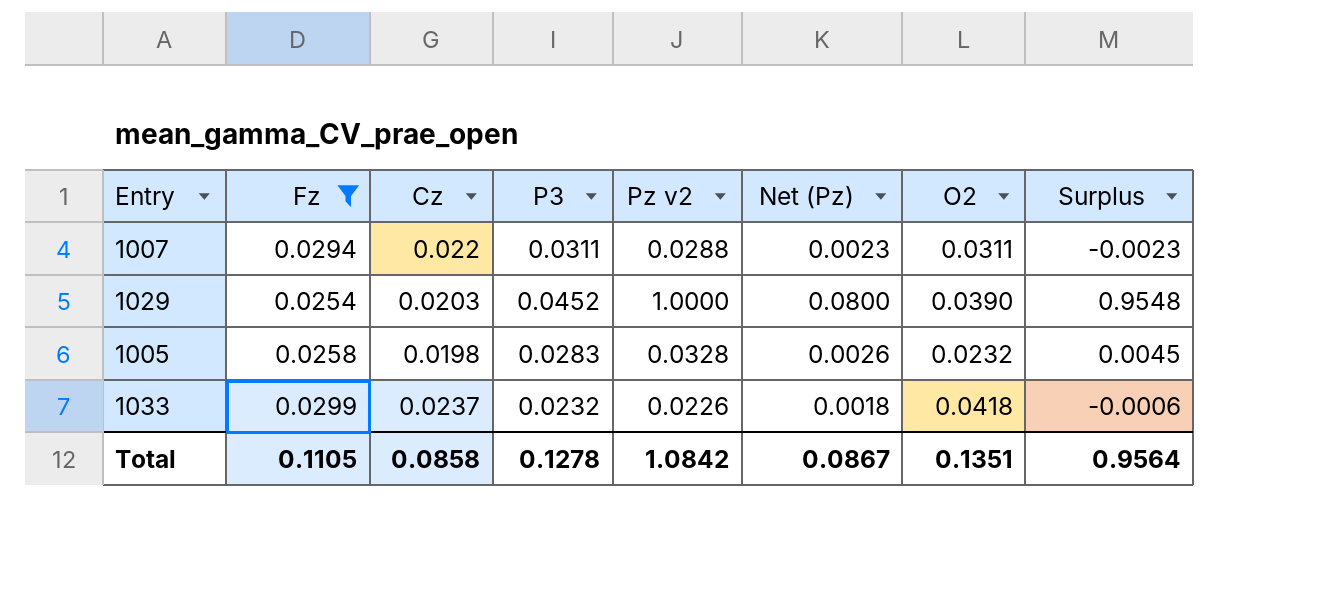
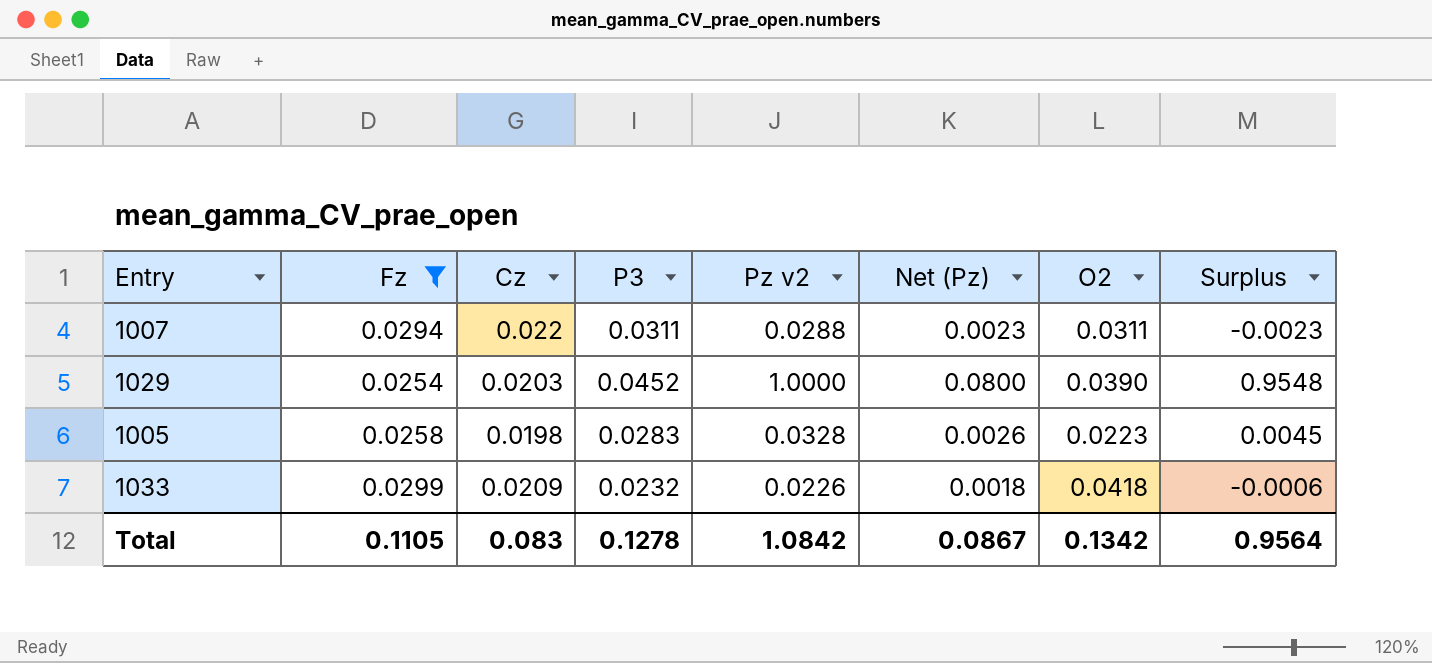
1005 | O2: 0.0232 -> 0.0223
1033 | Cz: 0.0237 -> 0.0209
Total | Cz: 0.0858 -> 0.083
Total | O2: 0.1351 -> 0.1342

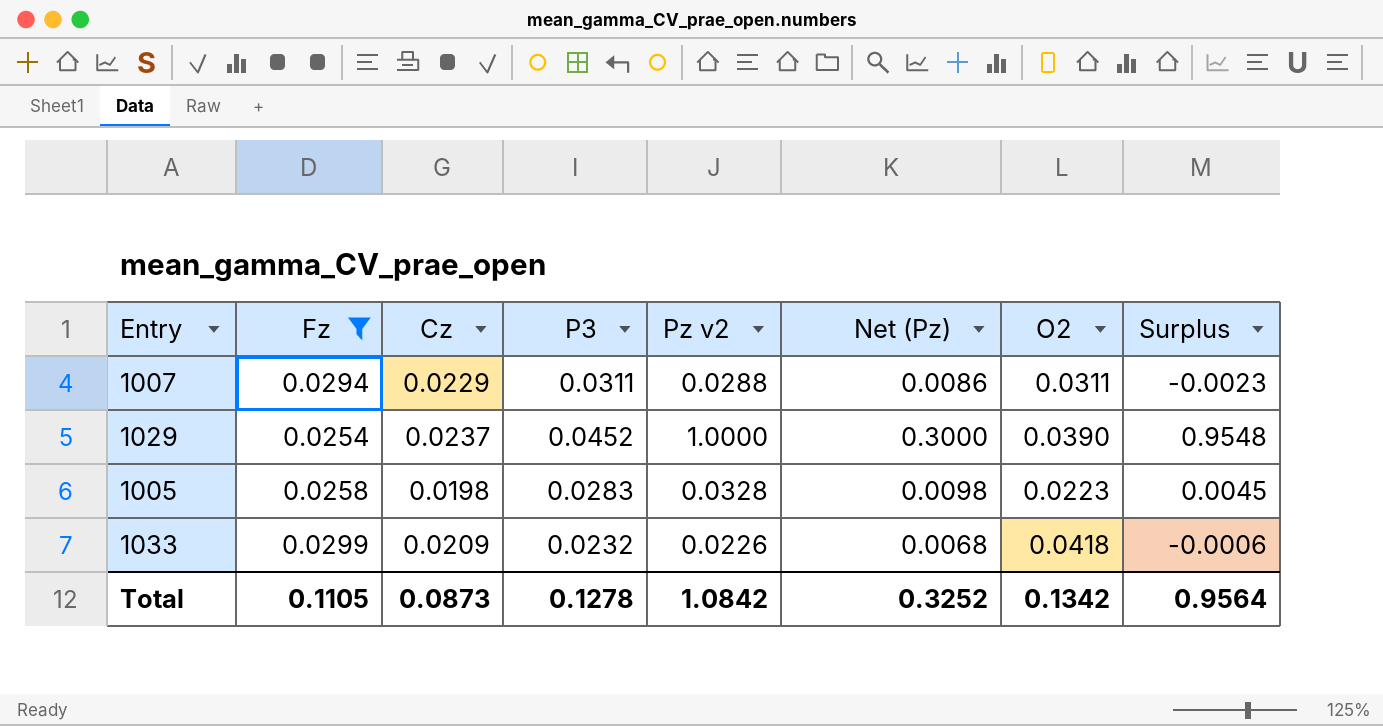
column Net (Pz) | formula: [Pz v2] * 0.08 -> [Pz v2] * 0.3
1007 | Cz: 0.022 -> 0.0229
1029 | Cz: 0.0203 -> 0.0237
Total | Cz: 0.083 -> 0.0873
Total | Net (Pz): 0.0867 -> 0.3252

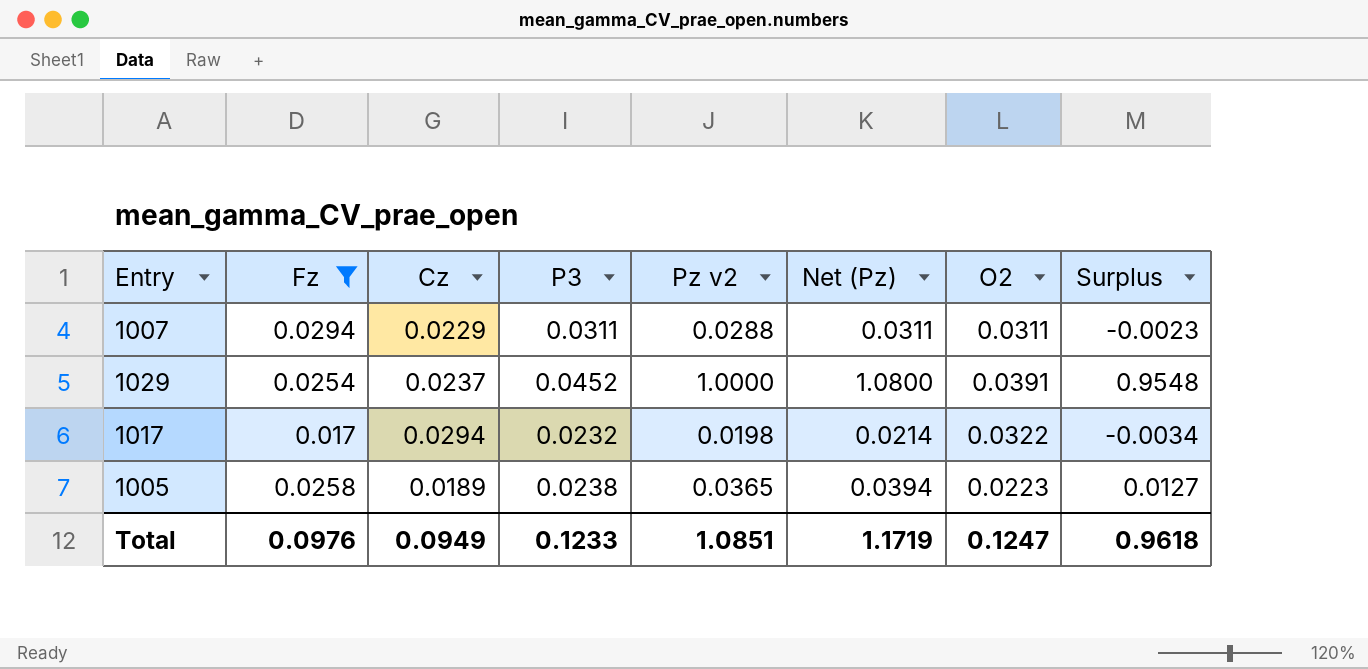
column Net (Pz) | formula: [Pz v2] * 0.3 -> [Pz v2] * 1.08
row 1033: 0.0299 | 0.0209 | 0.0232 | 0.0226 | 0.0068 | 0.0418 | -0.0006 -> none
1029 | O2: 0.0390 -> 0.0391
row 1017: none -> 0.017 | 0.0294 | 0.0232 | 0.0198 | 0.0214 | 0.0322 | -0.0034
1005 | Cz: 0.0198 -> 0.0189
1005 | P3: 0.0283 -> 0.0238
1005 | Pz v2: 0.0328 -> 0.0365
1005 | Surplus: 0.0045 -> 0.0127
Total | Fz: 0.1105 -> 0.0976
Total | Cz: 0.0873 -> 0.0949
Total | P3: 0.1278 -> 0.1233
Total | Pz v2: 1.0842 -> 1.0851
Total | Net (Pz): 0.3252 -> 1.1719
Total | O2: 0.1342 -> 0.1247
Total | Surplus: 0.9564 -> 0.9618

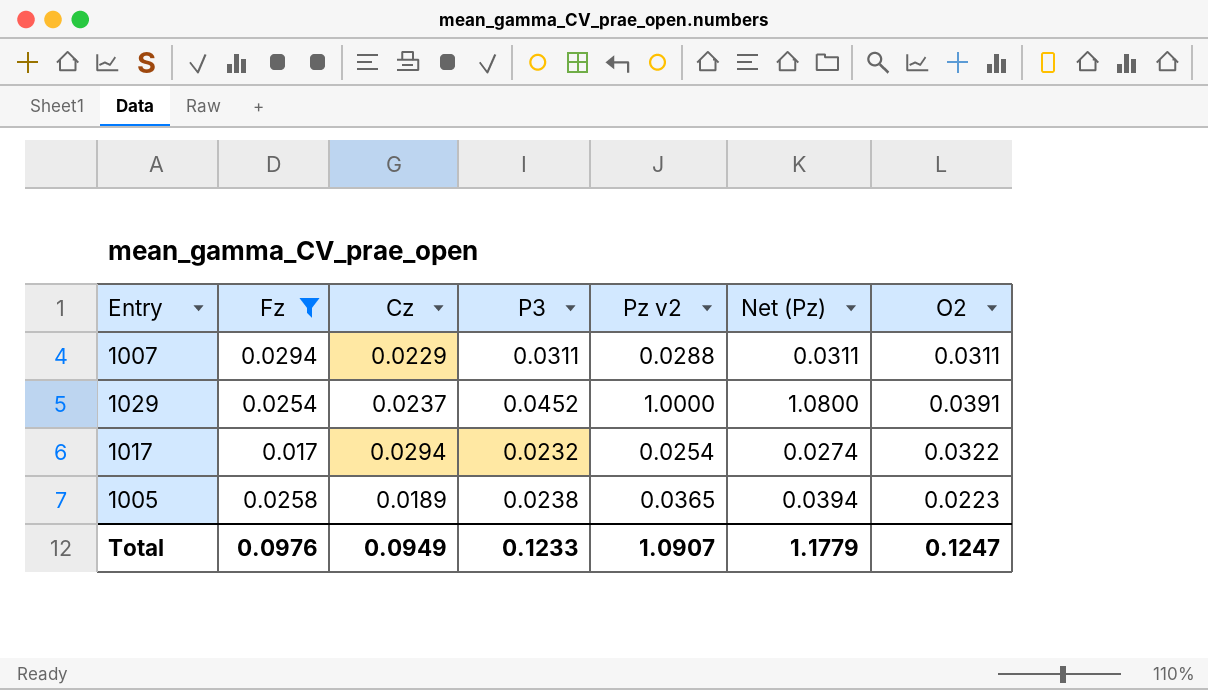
column Surplus | formula: [Pz v2] - [P3] -> none
1017 | Pz v2: 0.0198 -> 0.0254
1017 | Net (Pz): 0.0214 -> 0.0274
Total | Pz v2: 1.0851 -> 1.0907
Total | Net (Pz): 1.1719 -> 1.1779

